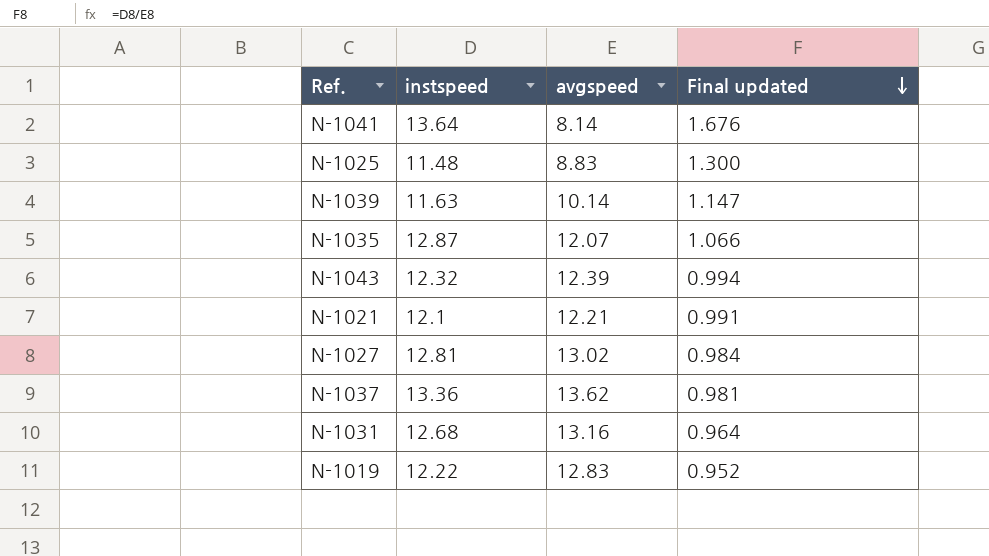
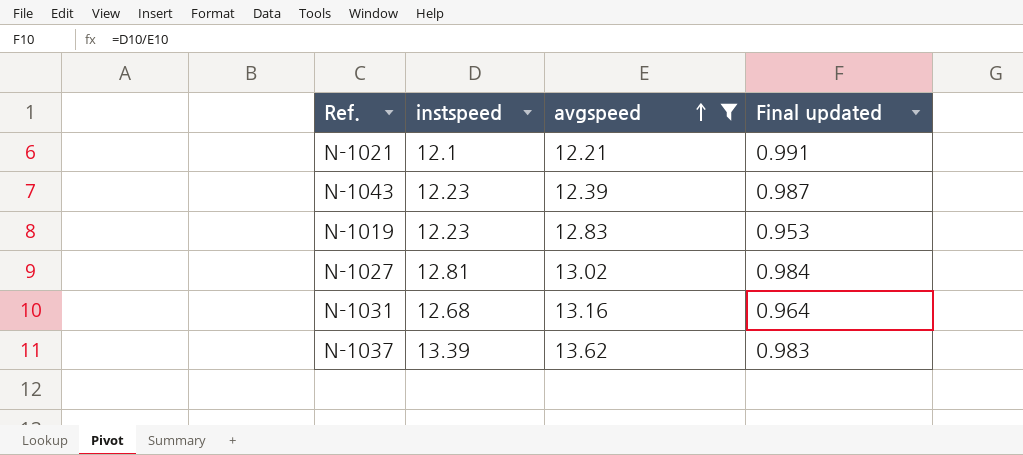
filter: none -> avgspeed >= 12.21
row order: Final updated descending -> avgspeed ascending
N-1043 | instspeed: 12.32 -> 12.23
N-1043 | Final updated: 0.994 -> 0.987
N-1019 | instspeed: 12.22 -> 12.23
N-1019 | Final updated: 0.952 -> 0.953
N-1037 | instspeed: 13.36 -> 13.39
N-1037 | Final updated: 0.981 -> 0.983

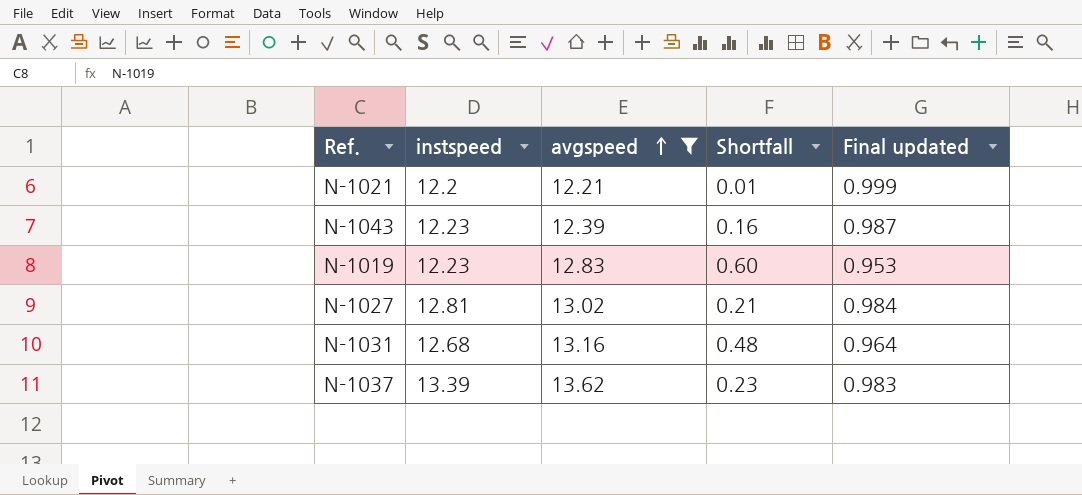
column Shortfall | formula: none -> [avgspeed] - [instspeed]
N-1021 | instspeed: 12.1 -> 12.2
N-1021 | Final updated: 0.991 -> 0.999

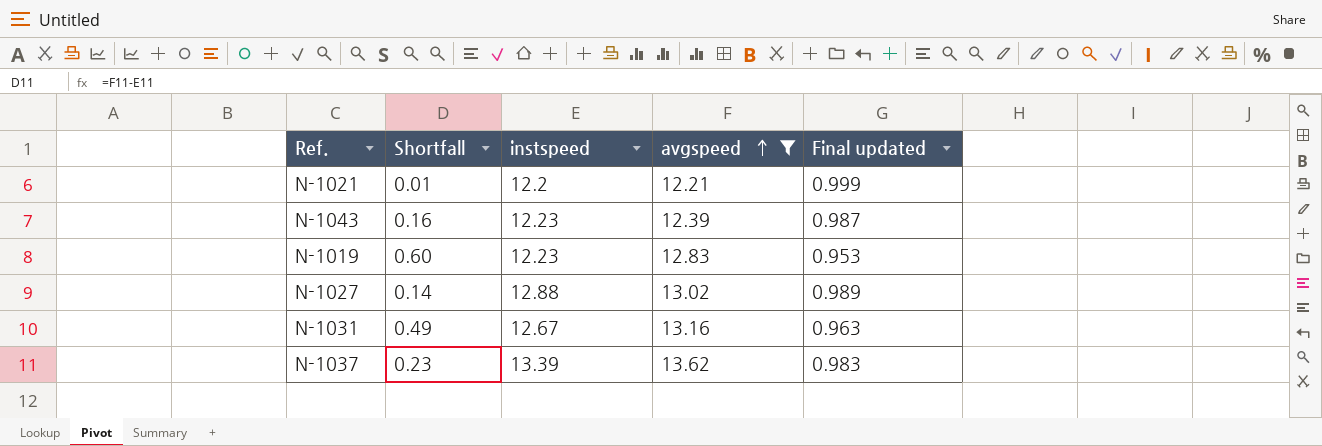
column Shortfall | position: 4 -> 2
N-1027 | Shortfall: 0.21 -> 0.14
N-1027 | instspeed: 12.81 -> 12.88
N-1027 | Final updated: 0.984 -> 0.989
N-1031 | Shortfall: 0.48 -> 0.49
N-1031 | instspeed: 12.68 -> 12.67
N-1031 | Final updated: 0.964 -> 0.963

